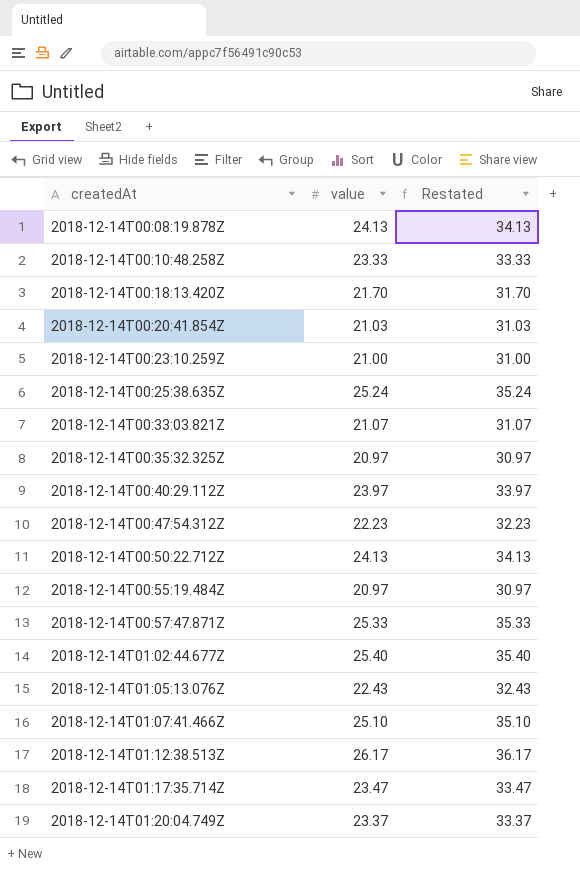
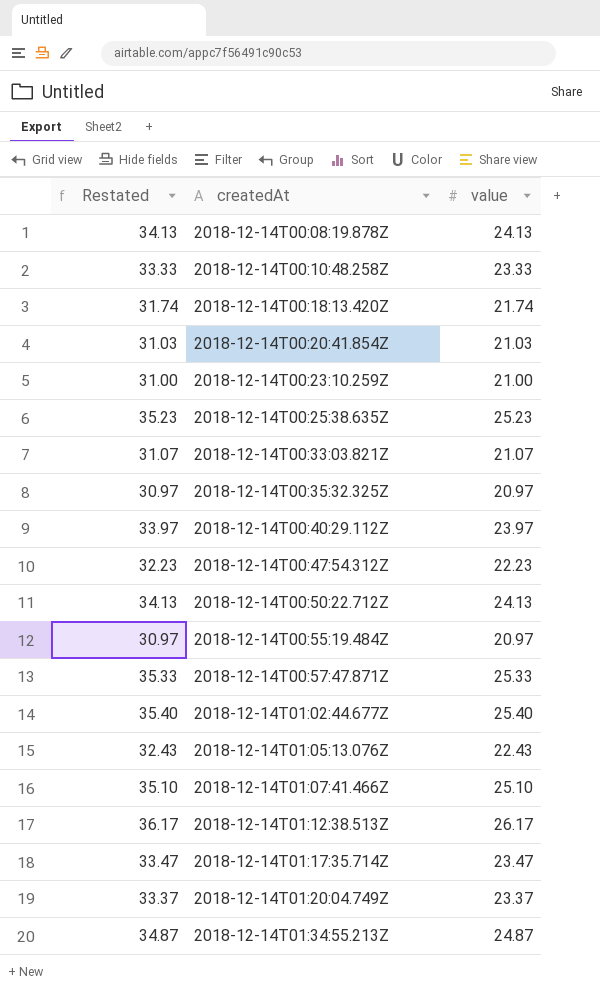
column Restated | position: 3 -> 1
2018-12-14T00:18:13.420Z | Restated: 31.70 -> 31.74
2018-12-14T00:18:13.420Z | value: 21.70 -> 21.74
2018-12-14T00:25:38.635Z | Restated: 35.24 -> 35.23
2018-12-14T00:25:38.635Z | value: 25.24 -> 25.23
row 2018-12-14T01:34:55.213Z: none -> 34.87 | 24.87

